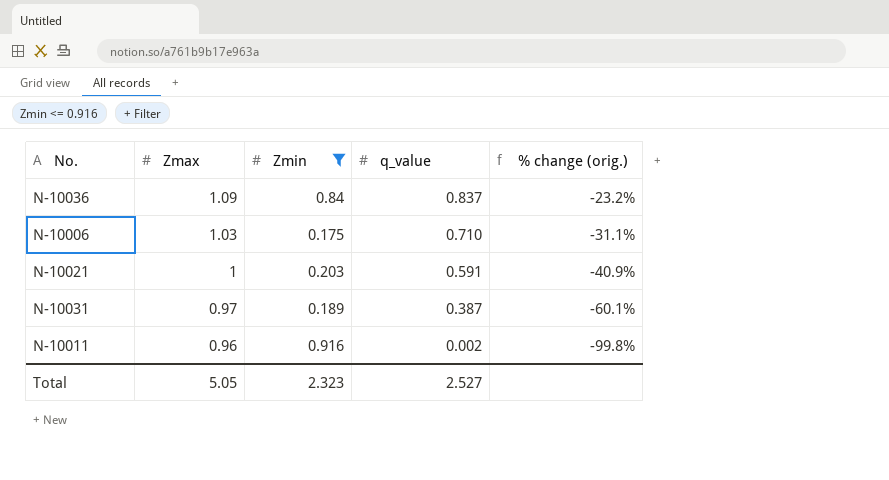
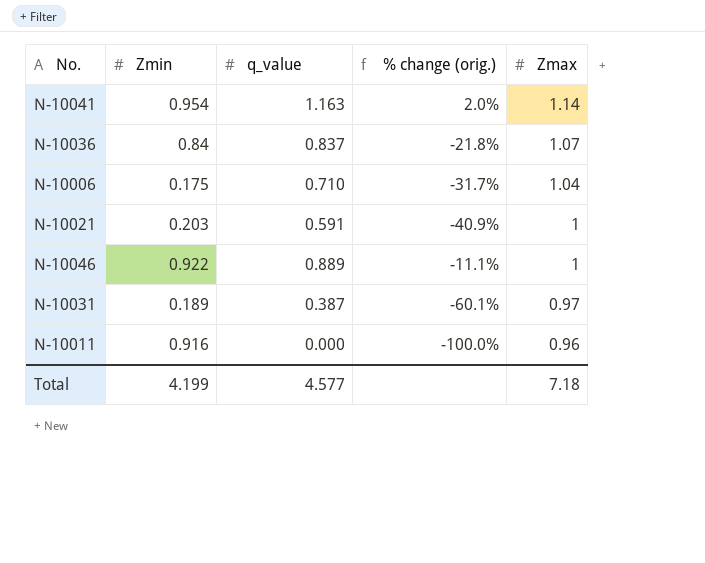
filter: Zmin <= 0.916 -> none
column Zmax | position: 2 -> 5
N-10036 | % change (orig.): -23.2% -> -21.8%
N-10036 | Zmax: 1.09 -> 1.07
N-10006 | % change (orig.): -31.1% -> -31.7%
N-10006 | Zmax: 1.03 -> 1.04
N-10011 | q_value: 0.002 -> 0.000
N-10011 | % change (orig.): -99.8% -> -100.0%
Total | Zmin: 2.323 -> 4.199
Total | q_value: 2.527 -> 4.577
Total | Zmax: 5.05 -> 7.18

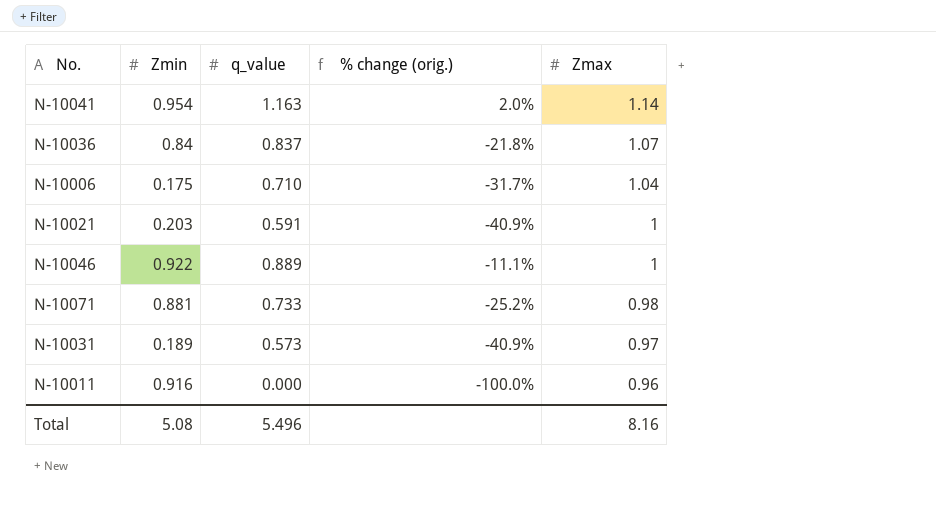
row N-10071: none -> 0.881 | 0.733 | -25.2% | 0.98
N-10031 | q_value: 0.387 -> 0.573
N-10031 | % change (orig.): -60.1% -> -40.9%
Total | Zmin: 4.199 -> 5.08
Total | q_value: 4.577 -> 5.496
Total | Zmax: 7.18 -> 8.16

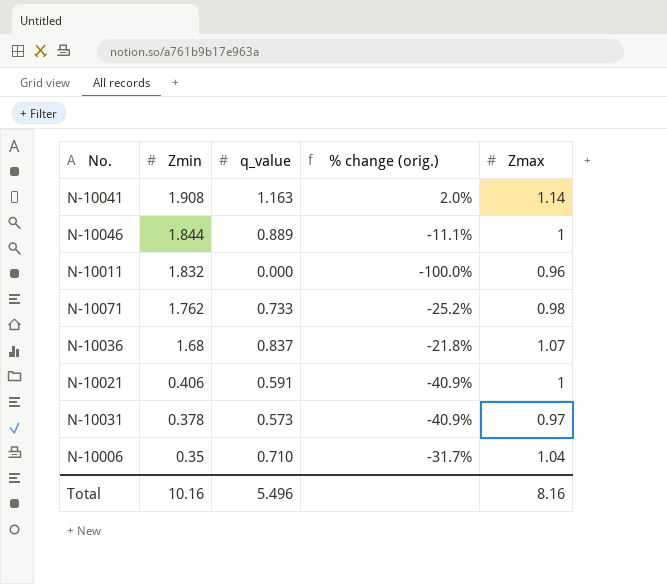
row order: Zmax descending -> Zmin descending
N-10041 | Zmin: 0.954 -> 1.908
N-10046 | Zmin: 0.922 -> 1.844
N-10011 | Zmin: 0.916 -> 1.832
N-10071 | Zmin: 0.881 -> 1.762
N-10036 | Zmin: 0.84 -> 1.68
N-10021 | Zmin: 0.203 -> 0.406
N-10031 | Zmin: 0.189 -> 0.378
N-10006 | Zmin: 0.175 -> 0.35
Total | Zmin: 5.08 -> 10.16

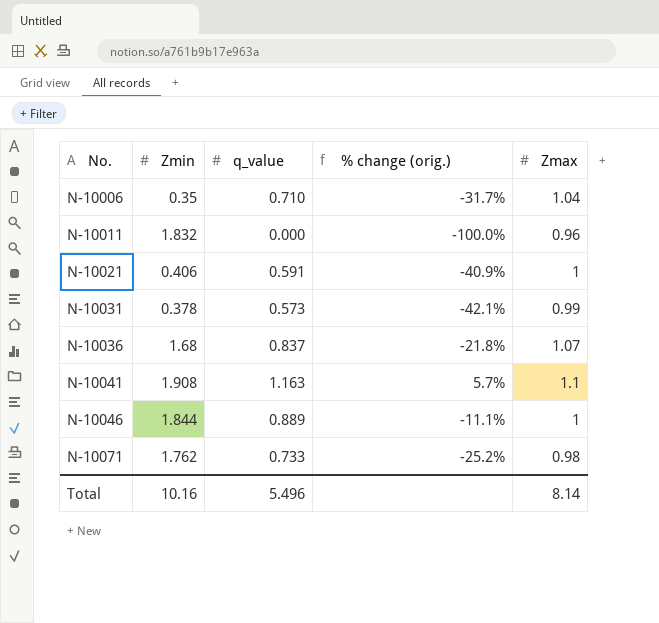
row order: Zmin descending -> No. ascending
N-10031 | % change (orig.): -40.9% -> -42.1%
N-10031 | Zmax: 0.97 -> 0.99
N-10041 | % change (orig.): 2.0% -> 5.7%
N-10041 | Zmax: 1.14 -> 1.1
Total | Zmax: 8.16 -> 8.14

